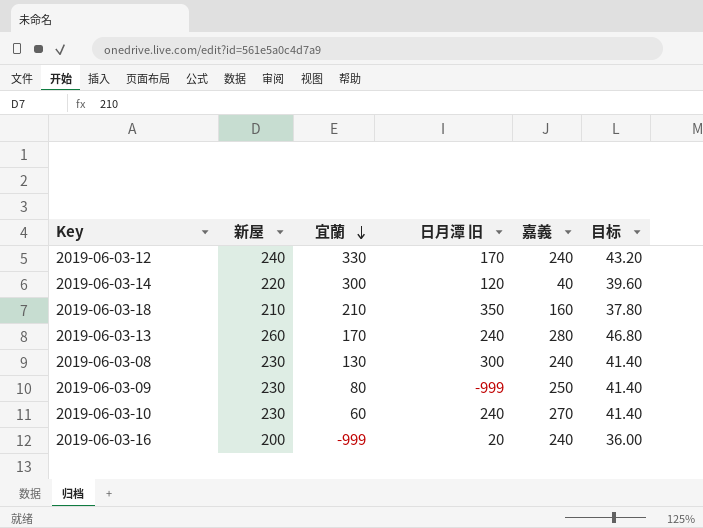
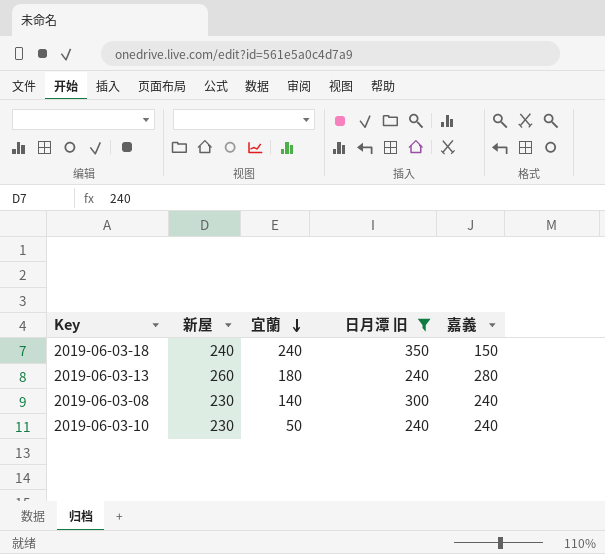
filter: none -> 日月潭 旧 >= 240
column 目标 | formula: [新屋] * 0.18 -> none
2019-06-03-18 | 新屋: 210 -> 240
2019-06-03-18 | 宜蘭: 210 -> 240
2019-06-03-18 | 嘉義: 160 -> 150
2019-06-03-13 | 宜蘭: 170 -> 180
2019-06-03-08 | 宜蘭: 130 -> 140
2019-06-03-10 | 宜蘭: 60 -> 50
2019-06-03-10 | 嘉義: 270 -> 240

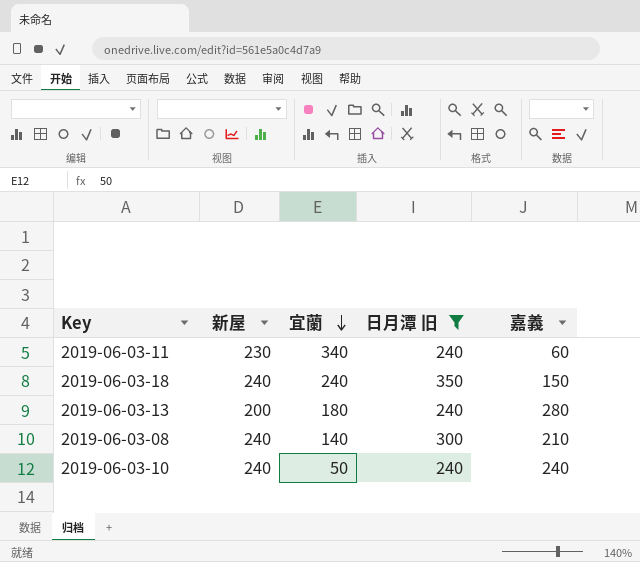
row 2019-06-03-11: none -> 230 | 340 | 240 | 60
2019-06-03-13 | 新屋: 260 -> 200
2019-06-03-08 | 新屋: 230 -> 240
2019-06-03-08 | 嘉義: 240 -> 210
2019-06-03-10 | 新屋: 230 -> 240

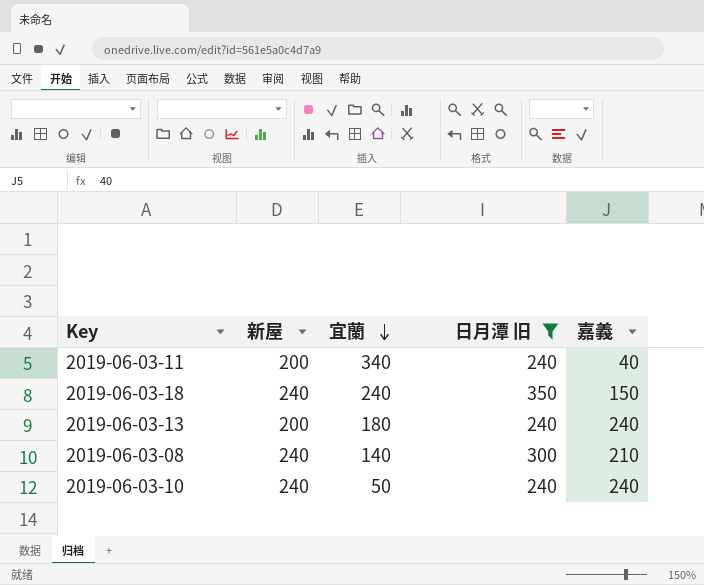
2019-06-03-11 | 新屋: 230 -> 200
2019-06-03-11 | 嘉義: 60 -> 40
2019-06-03-13 | 嘉義: 280 -> 240

